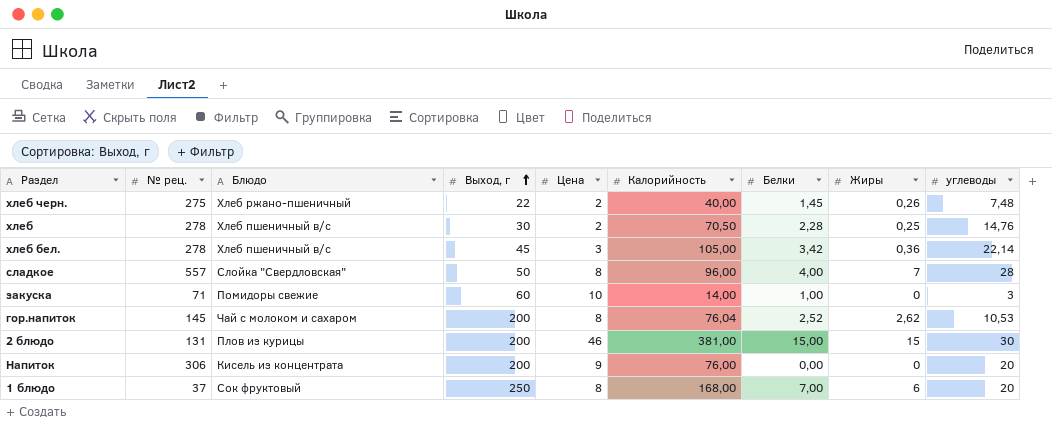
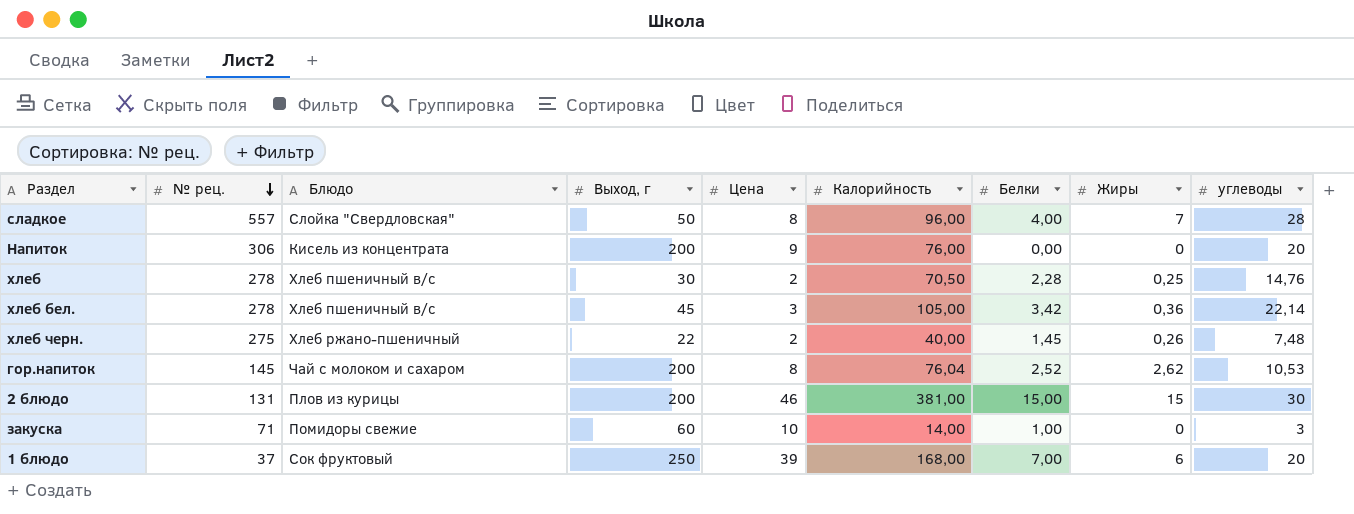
row order: Выход, г ascending -> № рец. descending
1 блюдо | Цена: 8 -> 39

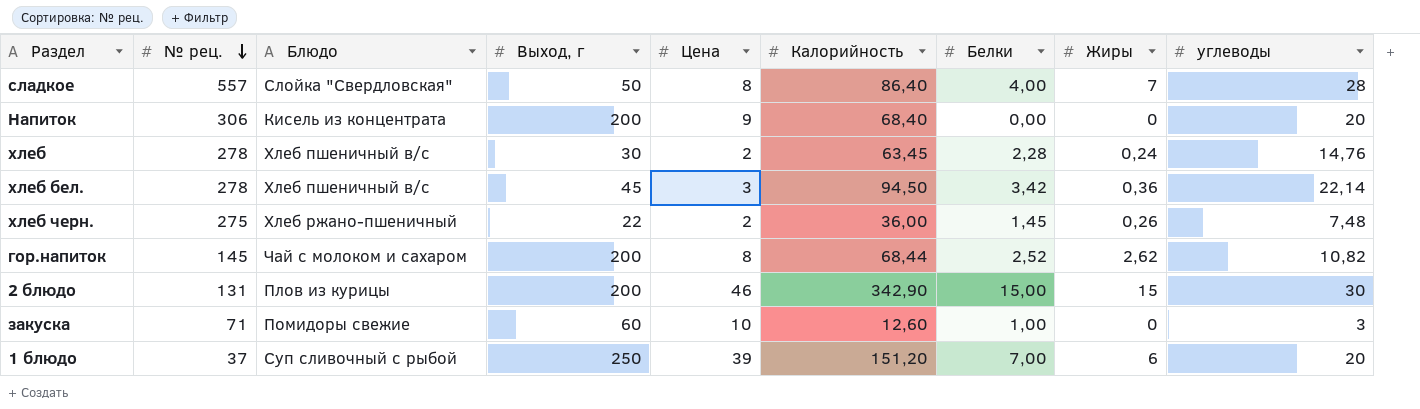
сладкое | Калорийность: 96,00 -> 86,40
Напиток | Калорийность: 76,00 -> 68,40
хлеб | Калорийность: 70,50 -> 63,45
хлеб | Жиры: 0,25 -> 0,24
хлеб бел. | Калорийность: 105,00 -> 94,50
хлеб черн. | Калорийность: 40,00 -> 36,00
гор.напиток | Калорийность: 76,04 -> 68,44
гор.напиток | углеводы: 10,53 -> 10,82
2 блюдо | Калорийность: 381,00 -> 342,90
закуска | Калорийность: 14,00 -> 12,60
1 блюдо | Блюдо: Сок фруктовый -> Суп сливочный с рыбой
1 блюдо | Калорийность: 168,00 -> 151,20

